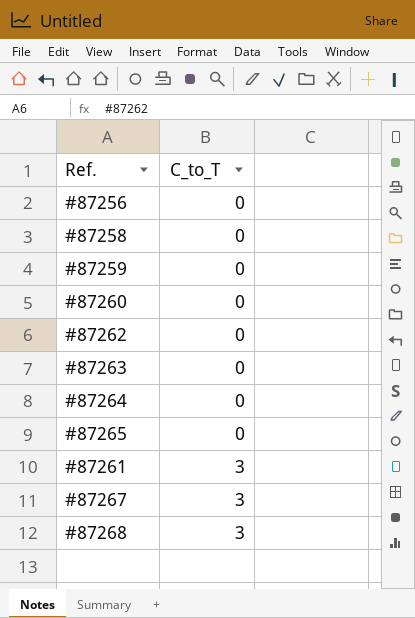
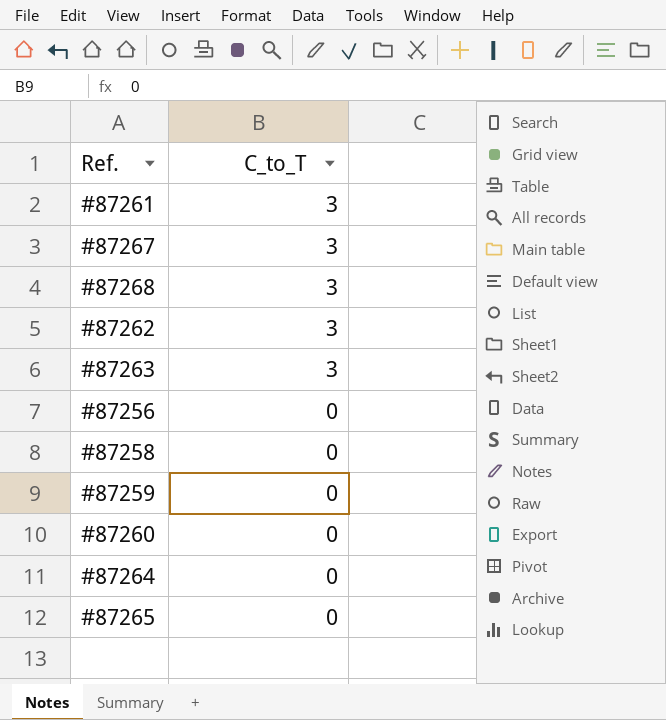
row order: C_to_T ascending -> C_to_T descending
#87262 | C_to_T: 0 -> 3
#87263 | C_to_T: 0 -> 3

